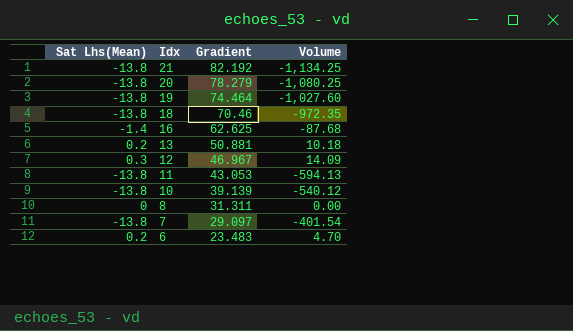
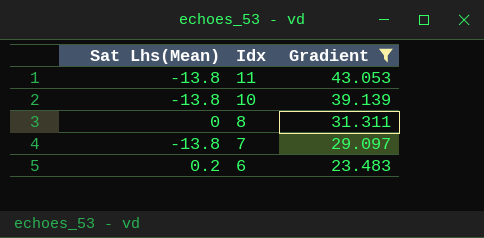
filter: none -> Gradient <= 43.053
column Volume | formula: [Sat Lhs(Mean)] * [Gradient] -> none

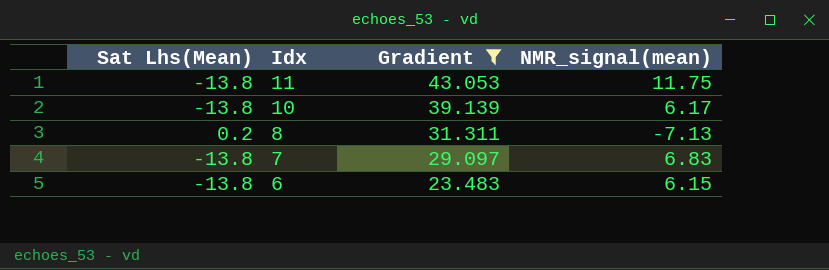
column NMR_signal(mean) | position: none -> 4
8 | Sat Lhs(Mean): 0 -> 0.2
6 | Sat Lhs(Mean): 0.2 -> -13.8

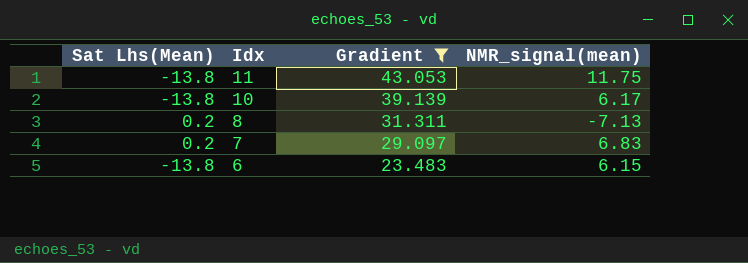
7 | Sat Lhs(Mean): -13.8 -> 0.2

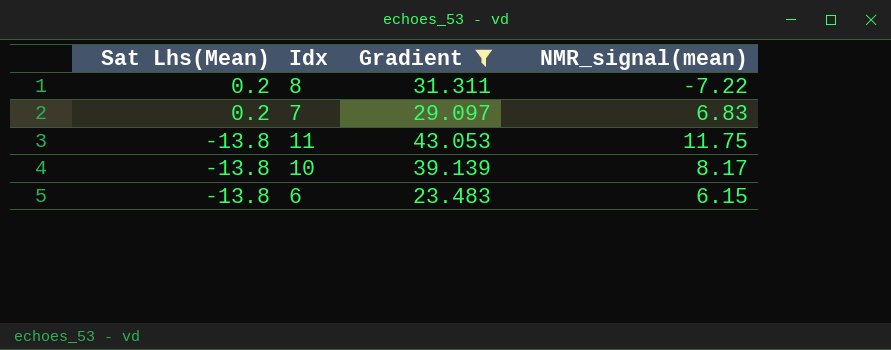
row order: Idx descending -> Sat Lhs(Mean) descending
8 | NMR_signal(mean): -7.13 -> -7.22
10 | NMR_signal(mean): 6.17 -> 8.17

